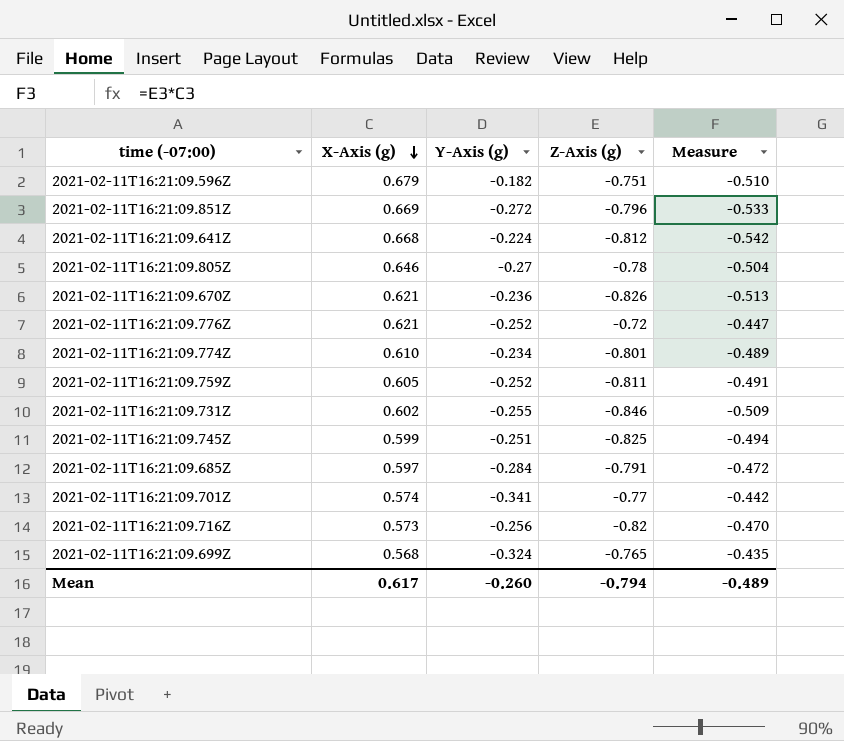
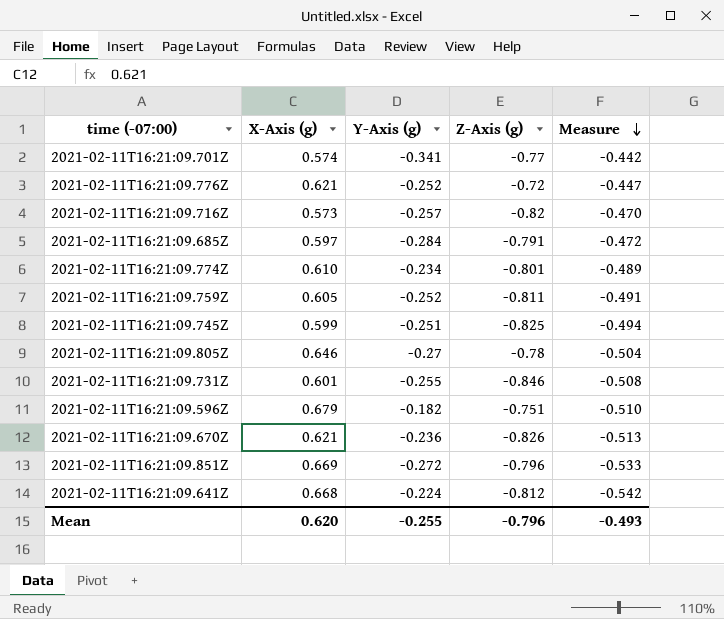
row order: X-Axis (g) descending -> Measure descending
row 2021-02-11T16:21:09.699Z: 0.568 | -0.324 | -0.765 | -0.435 -> none
2021-02-11T16:21:09.716Z | Y-Axis (g): -0.256 -> -0.257
2021-02-11T16:21:09.731Z | X-Axis (g): 0.602 -> 0.601
2021-02-11T16:21:09.731Z | Measure: -0.509 -> -0.508
Mean | X-Axis (g): 0.617 -> 0.620
Mean | Y-Axis (g): -0.260 -> -0.255
Mean | Z-Axis (g): -0.794 -> -0.796
Mean | Measure: -0.489 -> -0.493

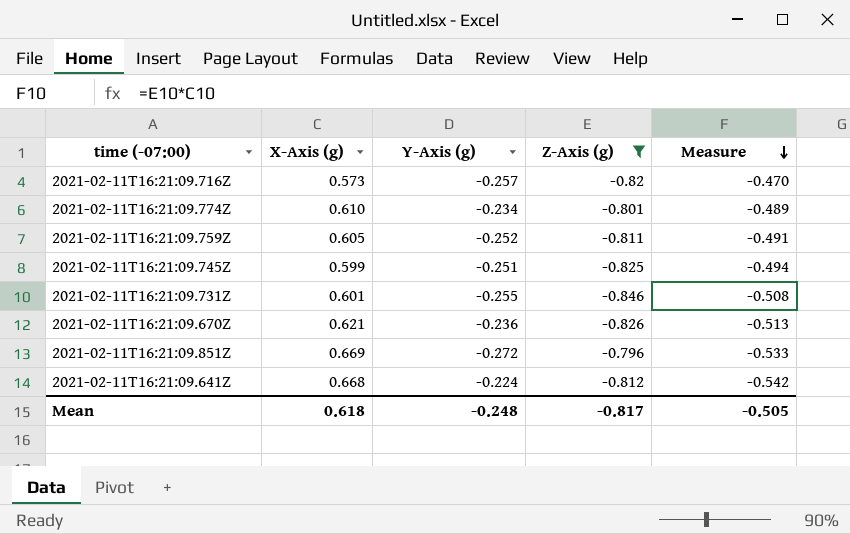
filter: none -> Z-Axis (g) <= -0.796
Mean | X-Axis (g): 0.620 -> 0.618
Mean | Y-Axis (g): -0.255 -> -0.248
Mean | Z-Axis (g): -0.796 -> -0.817
Mean | Measure: -0.493 -> -0.505

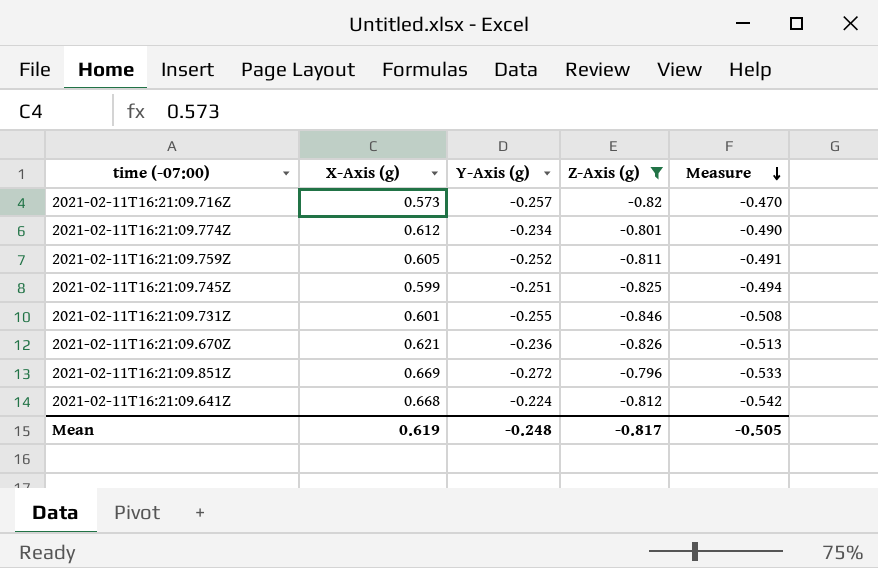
2021-02-11T16:21:09.774Z | X-Axis (g): 0.610 -> 0.612
2021-02-11T16:21:09.774Z | Measure: -0.489 -> -0.490
Mean | X-Axis (g): 0.618 -> 0.619

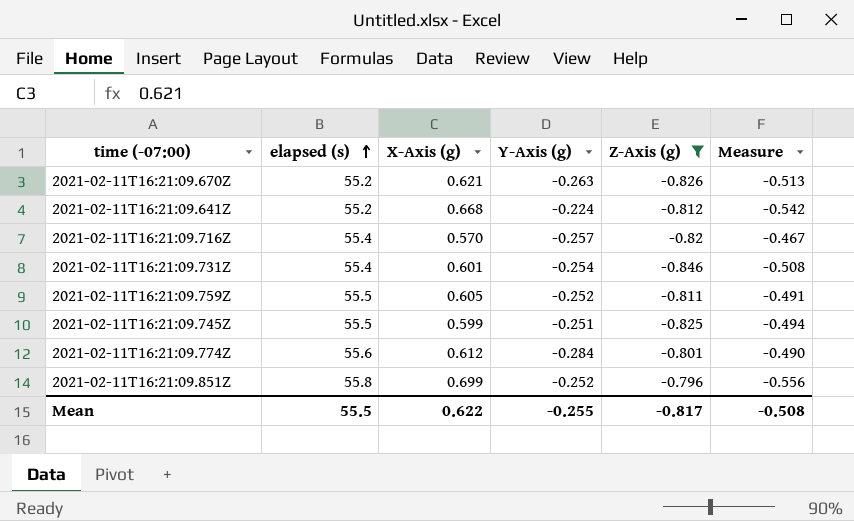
row order: Measure descending -> elapsed (s) ascending
column elapsed (s) | position: none -> 2
2021-02-11T16:21:09.670Z | Y-Axis (g): -0.236 -> -0.263
2021-02-11T16:21:09.716Z | X-Axis (g): 0.573 -> 0.570
2021-02-11T16:21:09.716Z | Measure: -0.470 -> -0.467
2021-02-11T16:21:09.731Z | Y-Axis (g): -0.255 -> -0.254
2021-02-11T16:21:09.774Z | Y-Axis (g): -0.234 -> -0.284
2021-02-11T16:21:09.851Z | X-Axis (g): 0.669 -> 0.699
2021-02-11T16:21:09.851Z | Y-Axis (g): -0.272 -> -0.252
2021-02-11T16:21:09.851Z | Measure: -0.533 -> -0.556
Mean | X-Axis (g): 0.619 -> 0.622
Mean | Y-Axis (g): -0.248 -> -0.255
Mean | Measure: -0.505 -> -0.508

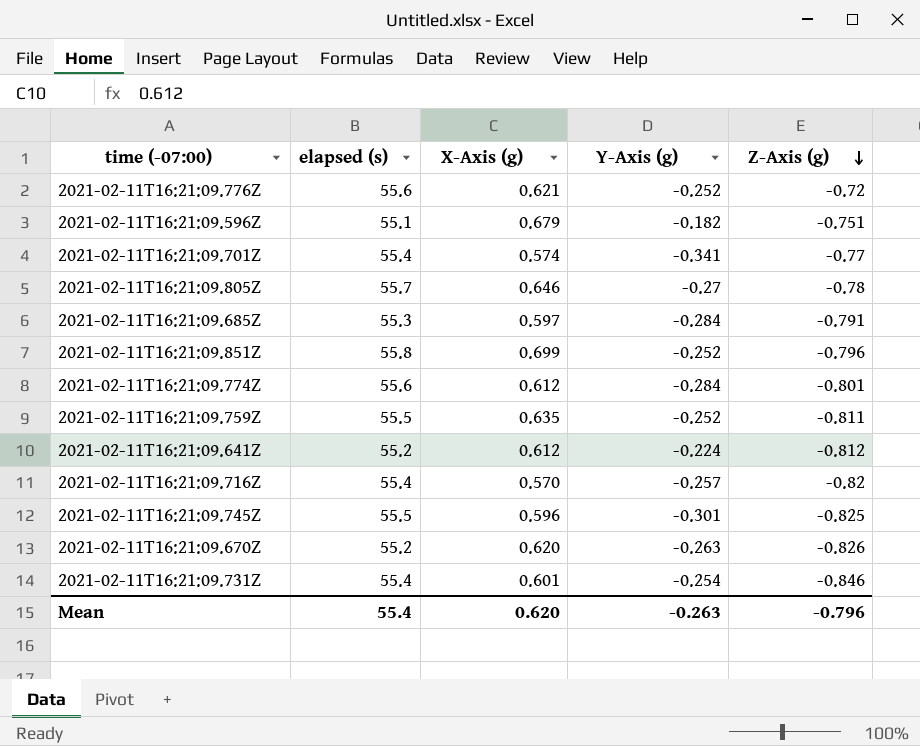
filter: Z-Axis (g) <= -0.796 -> none
row order: elapsed (s) ascending -> Z-Axis (g) descending
column Measure | formula: [X-Axis (g)] * [Z-Axis (g)] -> none
2021-02-11T16:21:09.759Z | X-Axis (g): 0.605 -> 0.635
2021-02-11T16:21:09.641Z | X-Axis (g): 0.668 -> 0.612
2021-02-11T16:21:09.745Z | X-Axis (g): 0.599 -> 0.596
2021-02-11T16:21:09.745Z | Y-Axis (g): -0.251 -> -0.301
2021-02-11T16:21:09.670Z | X-Axis (g): 0.621 -> 0.620
Mean | elapsed (s): 55.5 -> 55.4
Mean | X-Axis (g): 0.622 -> 0.620
Mean | Y-Axis (g): -0.255 -> -0.263
Mean | Z-Axis (g): -0.817 -> -0.796

